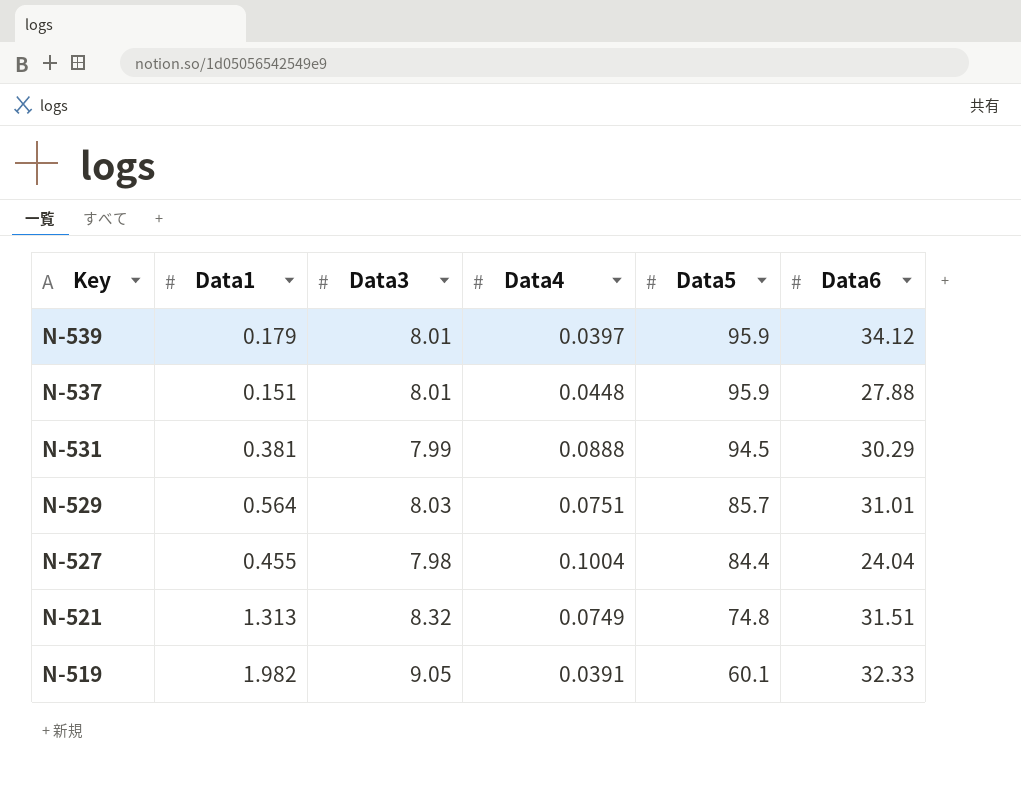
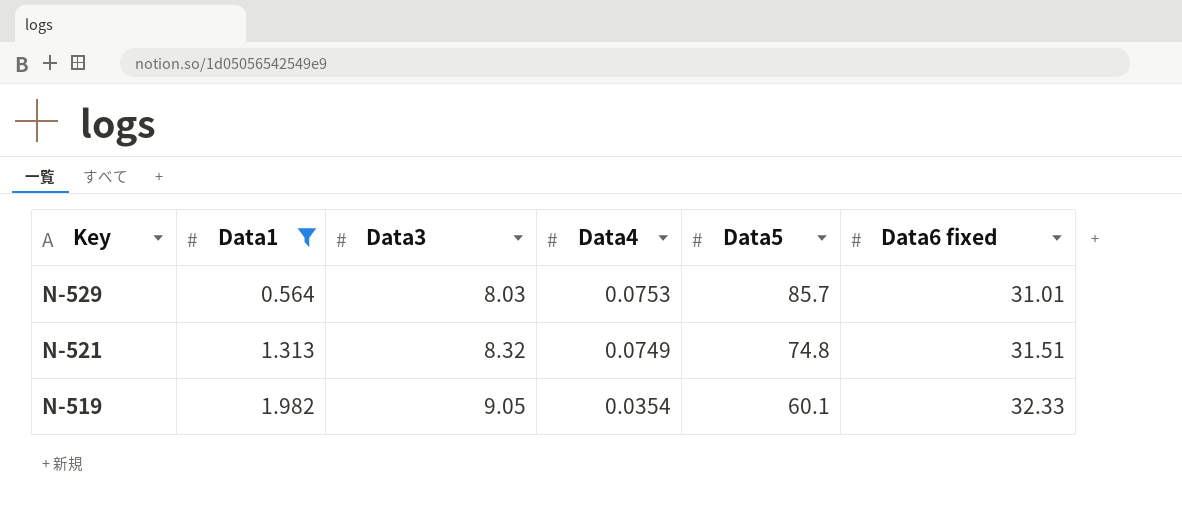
filter: none -> Data1 >= 0.564
column name: Data6 -> Data6 fixed
N-529 | Data4: 0.0751 -> 0.0753
N-519 | Data4: 0.0391 -> 0.0354

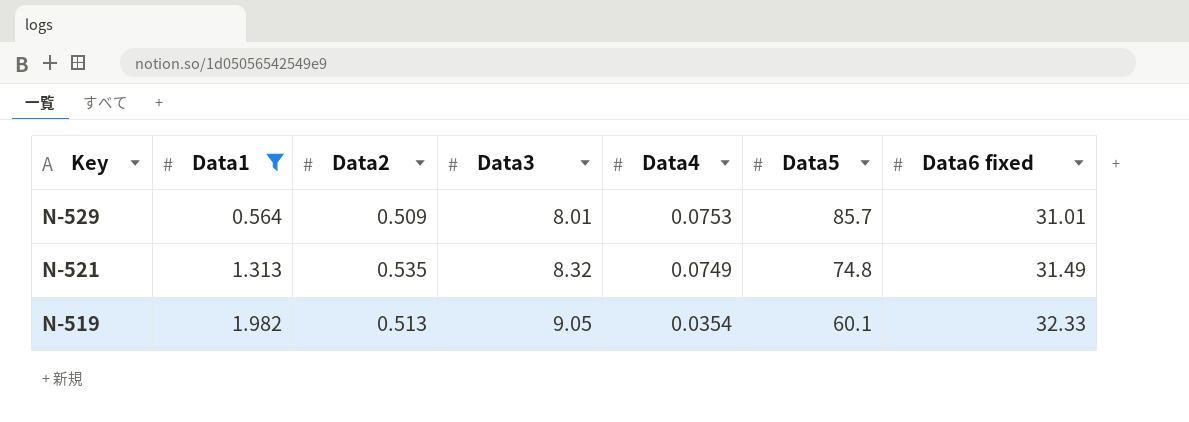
column Data2 | position: none -> 3
N-529 | Data3: 8.03 -> 8.01
N-521 | Data6 fixed: 31.51 -> 31.49

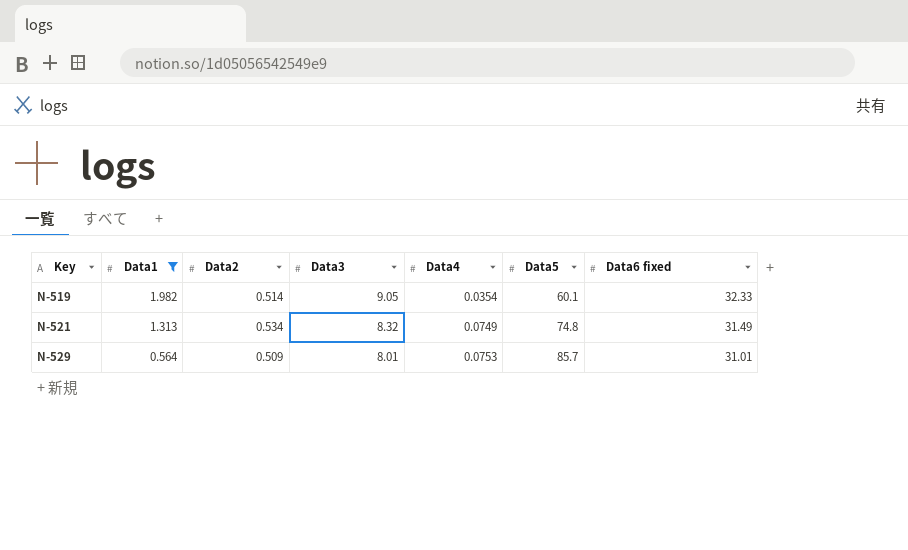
row order: Key descending -> Key ascending
N-519 | Data2: 0.513 -> 0.514
N-521 | Data2: 0.535 -> 0.534

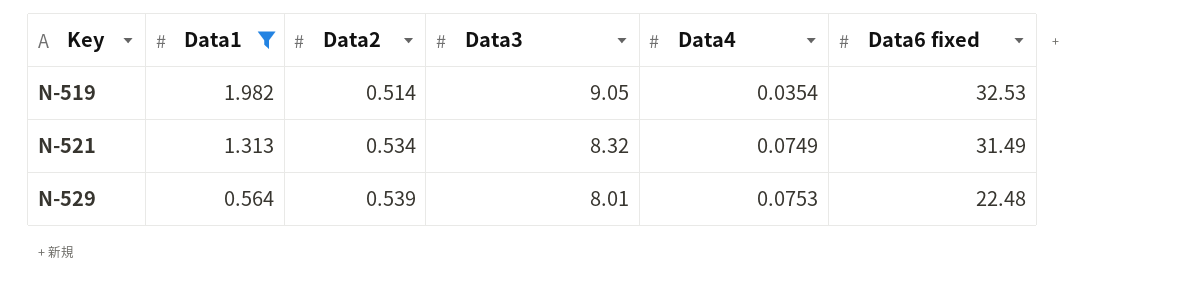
column Data5 | position: 6 -> none
N-519 | Data6 fixed: 32.33 -> 32.53
N-529 | Data2: 0.509 -> 0.539
N-529 | Data6 fixed: 31.01 -> 22.48

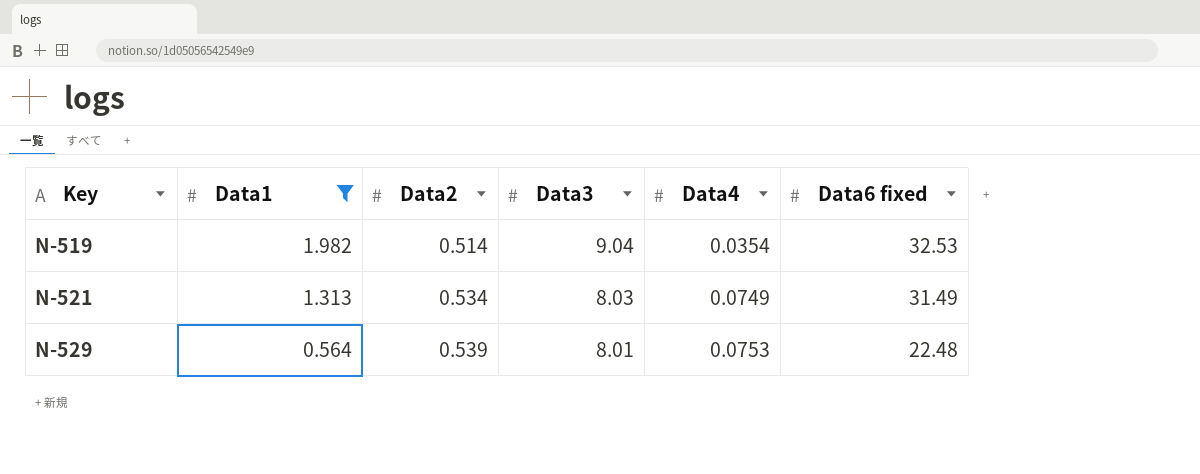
N-519 | Data3: 9.05 -> 9.04
N-521 | Data3: 8.32 -> 8.03

